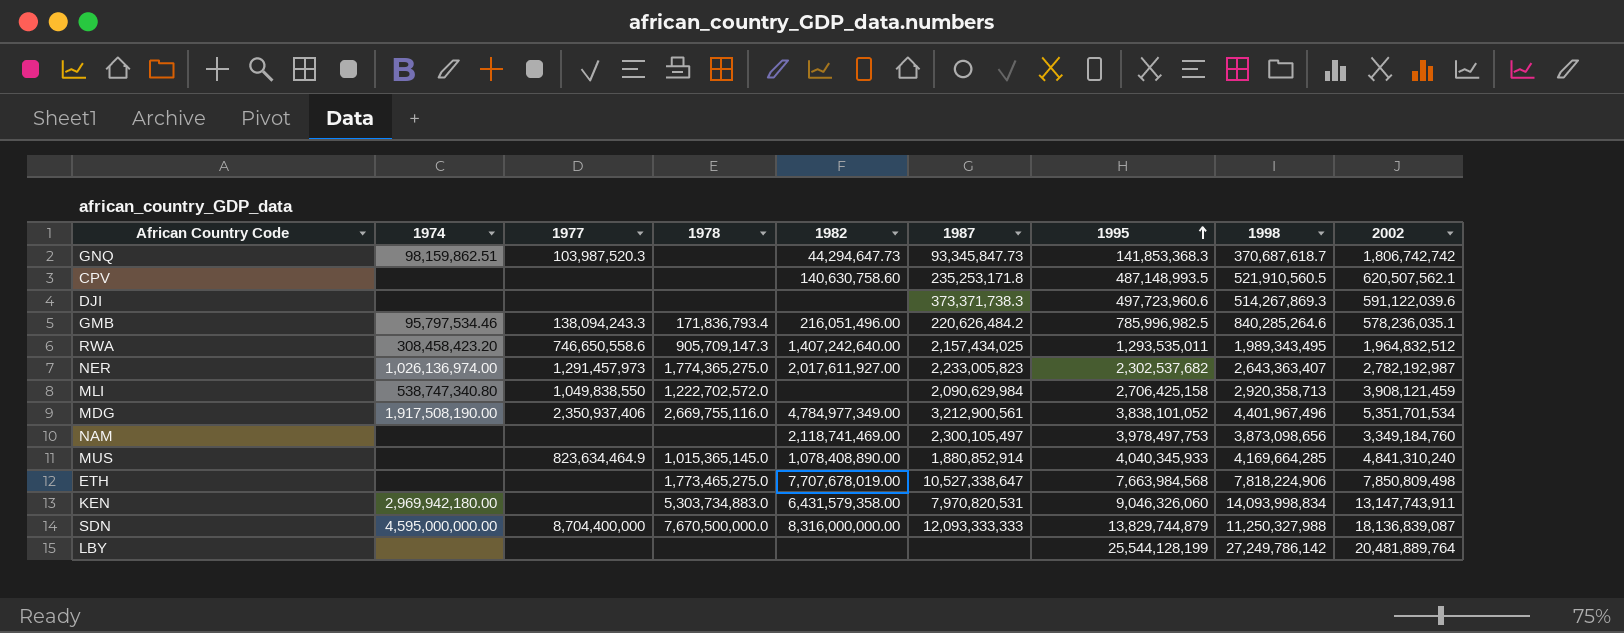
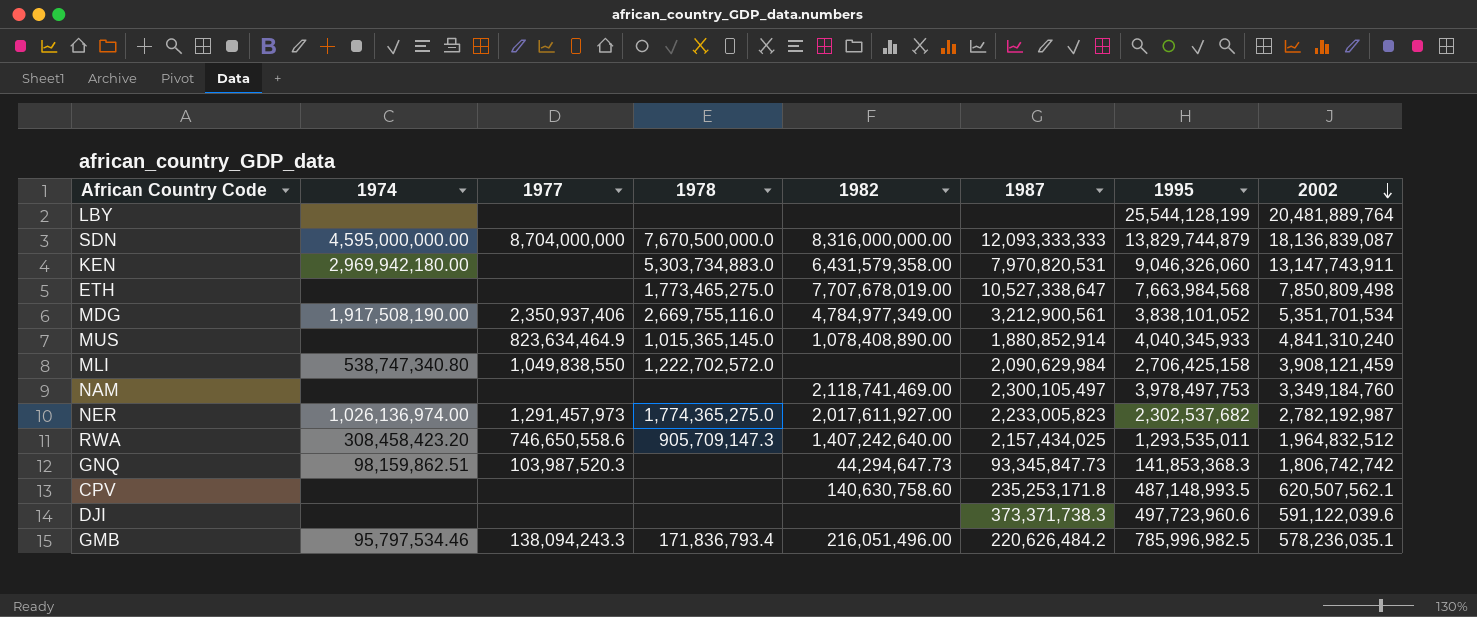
row order: 1995 ascending -> 2002 descending
column 1998 | position: 8 -> none
SDN | 1977: 8,704,400,000 -> 8,704,000,000

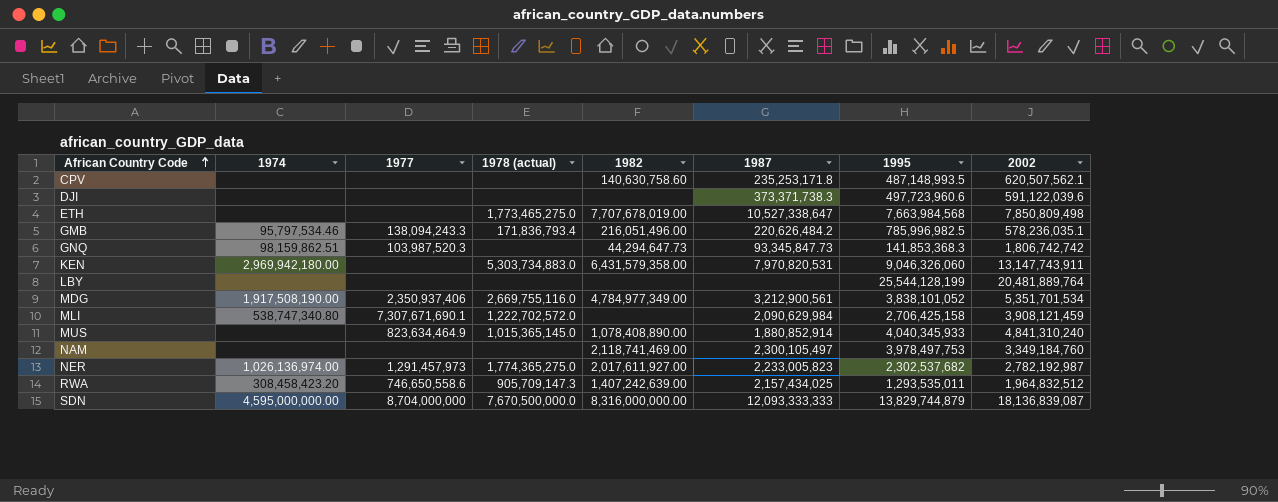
row order: 2002 descending -> African Country Code ascending
column name: 1978 -> 1978 (actual)
MLI | 1977: 1,049,838,550 -> 7,307,671,690.1
RWA | 1982: 1,407,242,640.00 -> 1,407,242,639.00

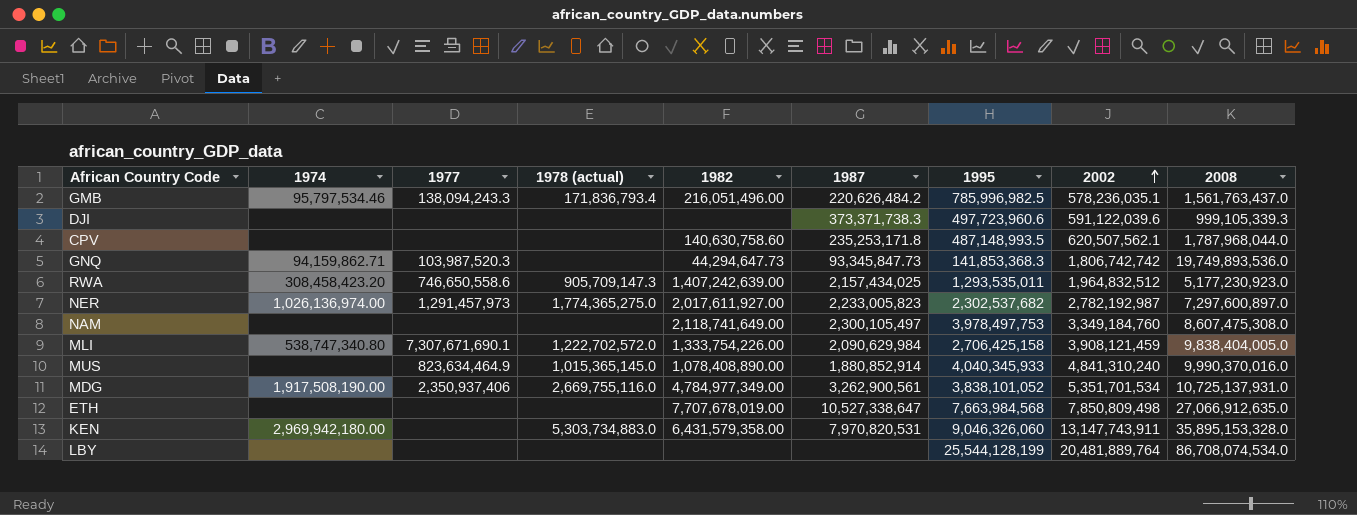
row order: African Country Code ascending -> 2002 ascending
column 2008 | position: none -> 9
row SDN: 4,595,000,000.00 | 8,704,000,000 | 7,670,500,000.0 | 8,316,000,000.00 | 12,093,333,333 | 13,829,744,879 | 18,136,839,087 -> none
GNQ | 1974: 98,159,862.51 -> 94,159,862.71
NAM | 1982: 2,118,741,469.00 -> 2,118,741,649.00
MLI | 1982: none -> 1,333,754,226.00
MDG | 1987: 3,212,900,561 -> 3,262,900,561
ETH | 1978 (actual): 1,773,465,275.0 -> none

